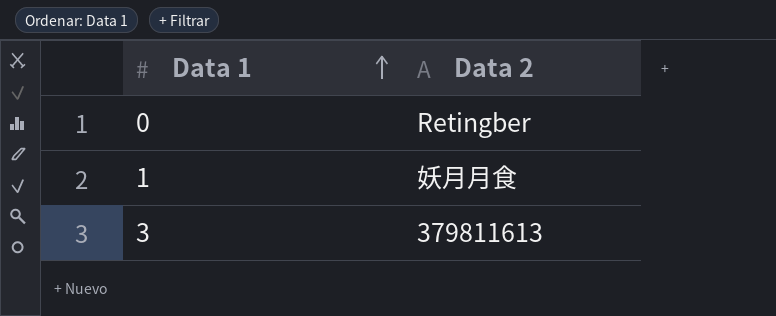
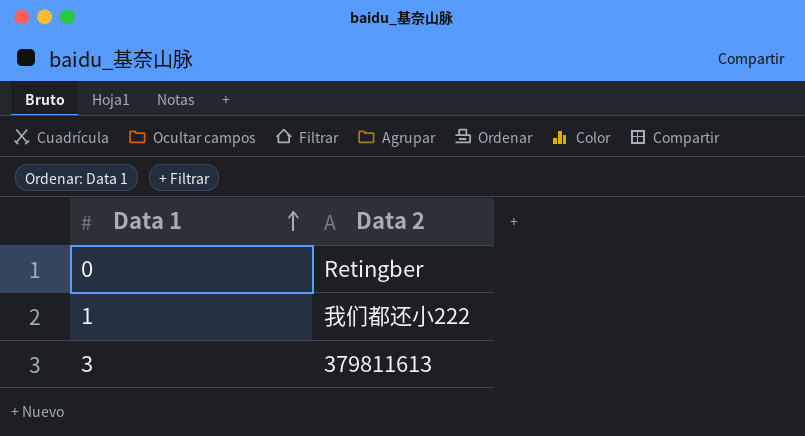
1 | Data 2: 妖月月食 -> 我们都还小222

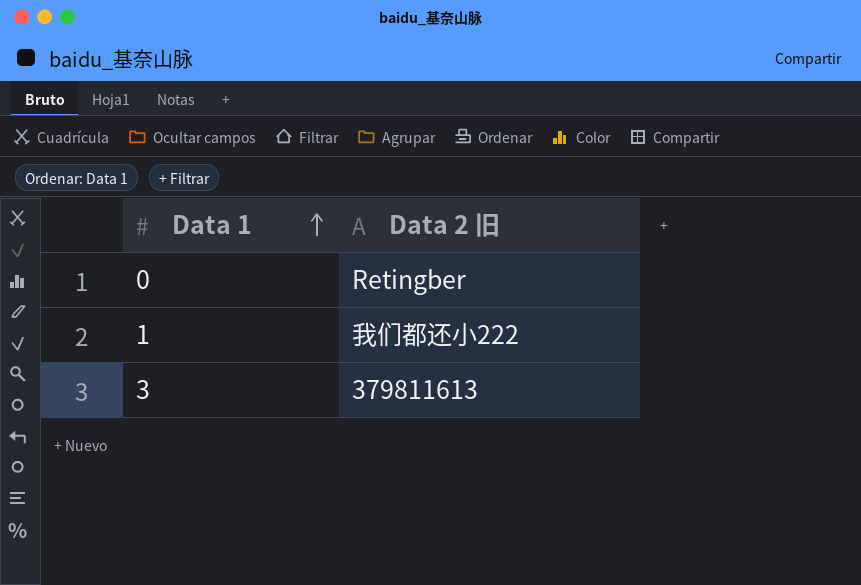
column name: Data 2 -> Data 2 旧

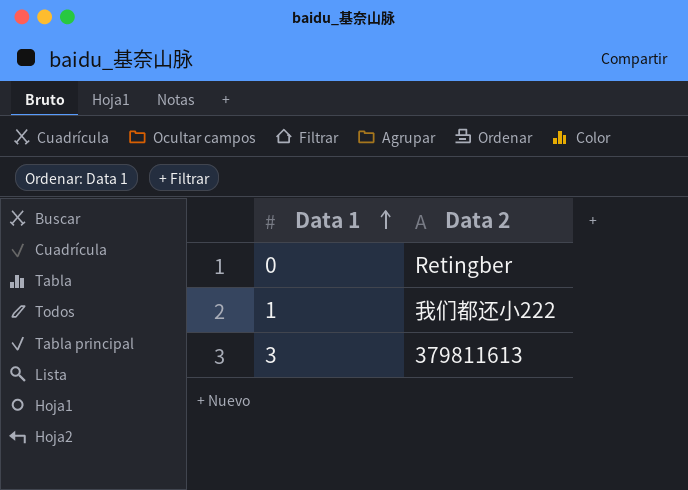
column name: Data 2 旧 -> Data 2

